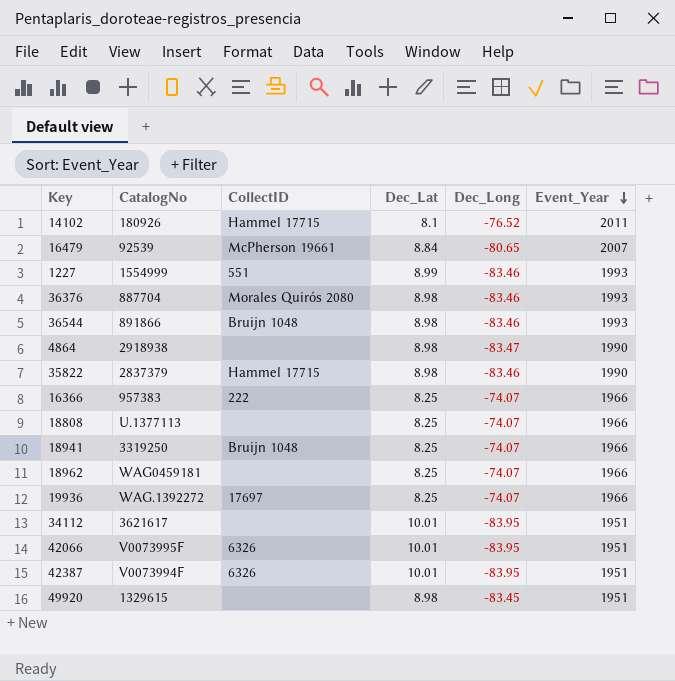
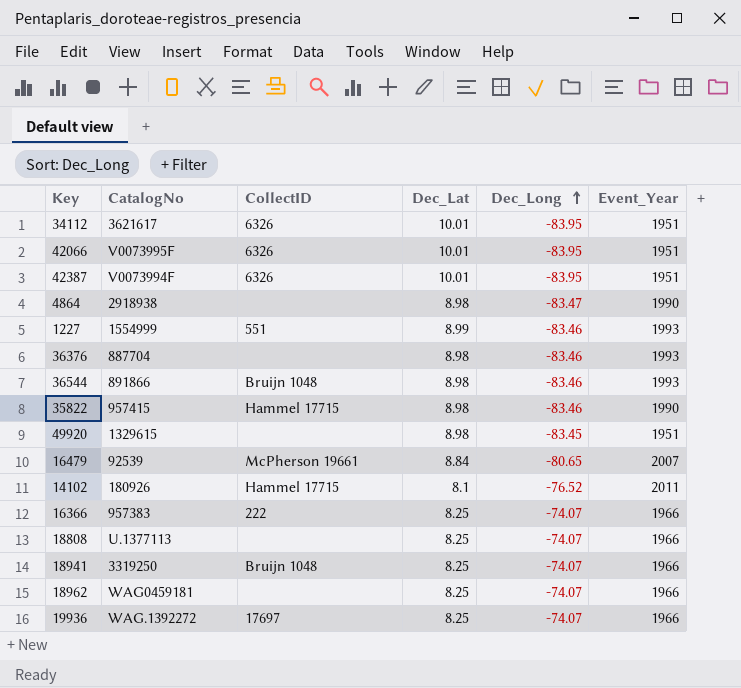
row order: Event_Year descending -> Dec_Long ascending
34112 | CollectID: none -> 6326
36376 | CollectID: Morales Quirós 2080 -> none
35822 | CatalogNo: 2837379 -> 957415

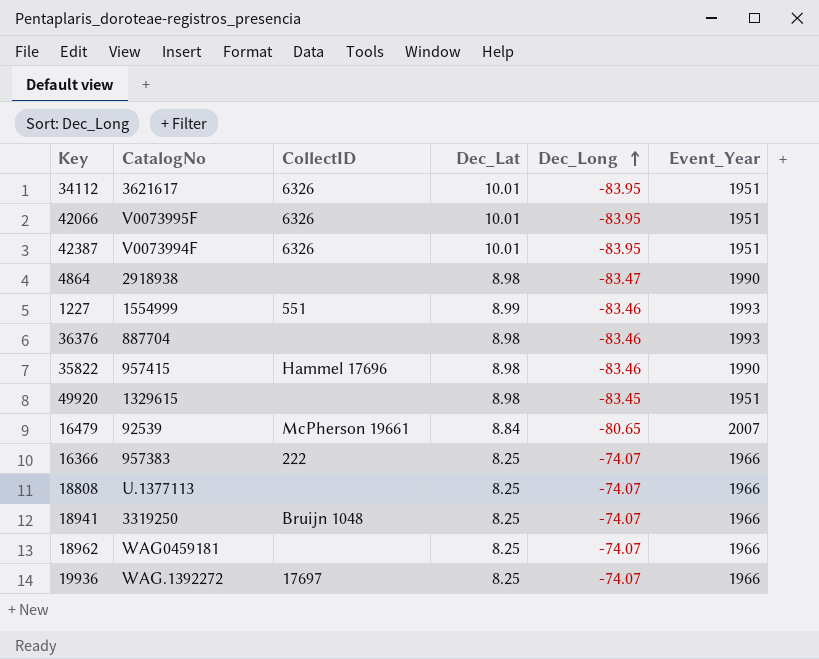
row 36544: 891866 | Bruijn 1048 | 8.98 | -83.46 | 1993 -> none
row 14102: 180926 | Hammel 17715 | 8.1 | -76.52 | 2011 -> none
35822 | CollectID: Hammel 17715 -> Hammel 17696

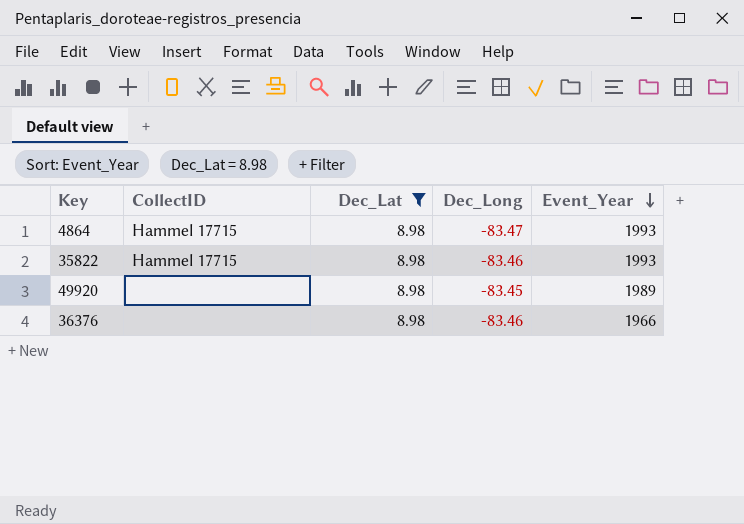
filter: none -> Dec_Lat = 8.98
row order: Dec_Long ascending -> Event_Year descending
column CatalogNo | position: 2 -> none
4864 | CollectID: none -> Hammel 17715
4864 | Event_Year: 1990 -> 1993
35822 | CollectID: Hammel 17696 -> Hammel 17715
35822 | Event_Year: 1990 -> 1993
49920 | Event_Year: 1951 -> 1989
36376 | Event_Year: 1993 -> 1966

